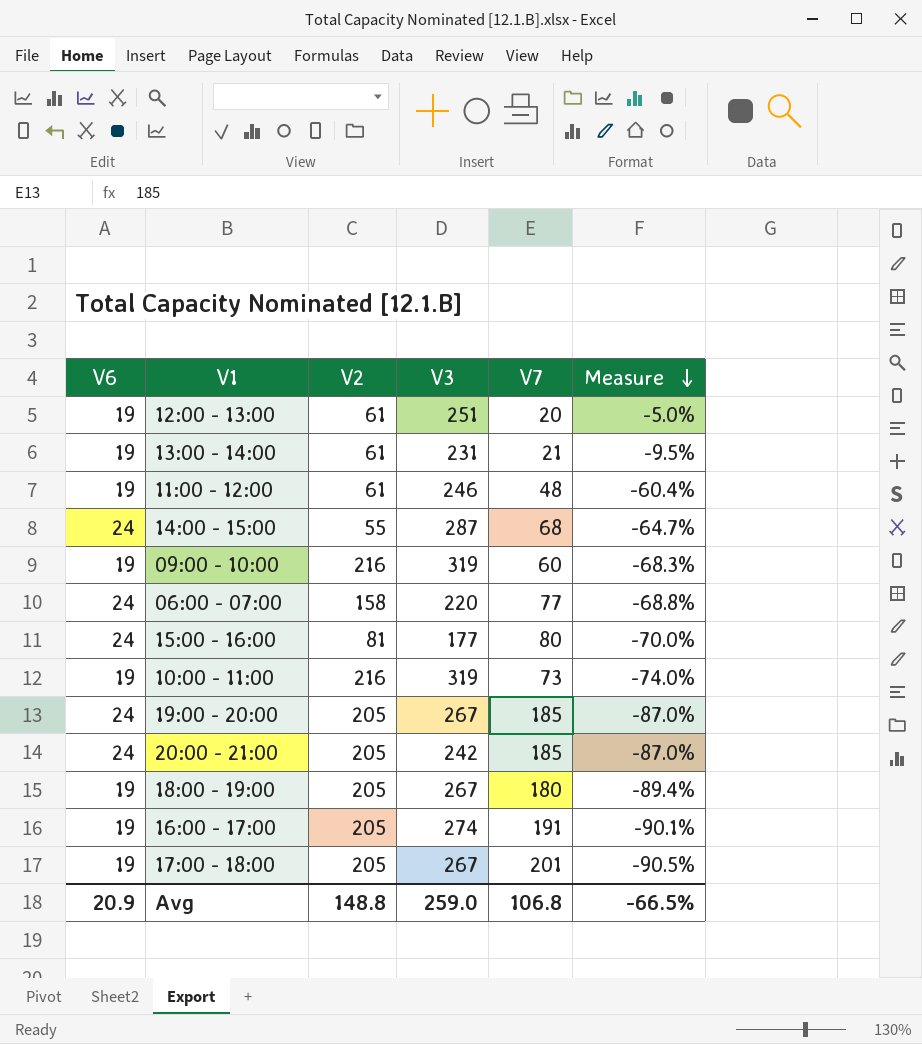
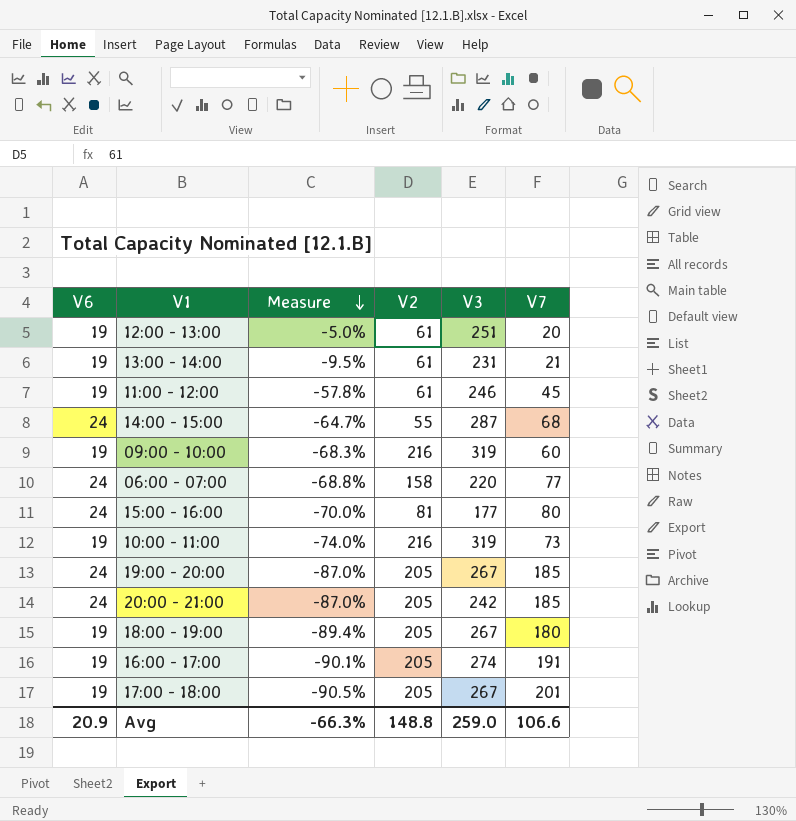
column Measure | position: 6 -> 3
11:00 - 12:00 | Measure: -60.4% -> -57.8%
11:00 - 12:00 | V7: 48 -> 45
Avg | Measure: -66.5% -> -66.3%
Avg | V7: 106.8 -> 106.6

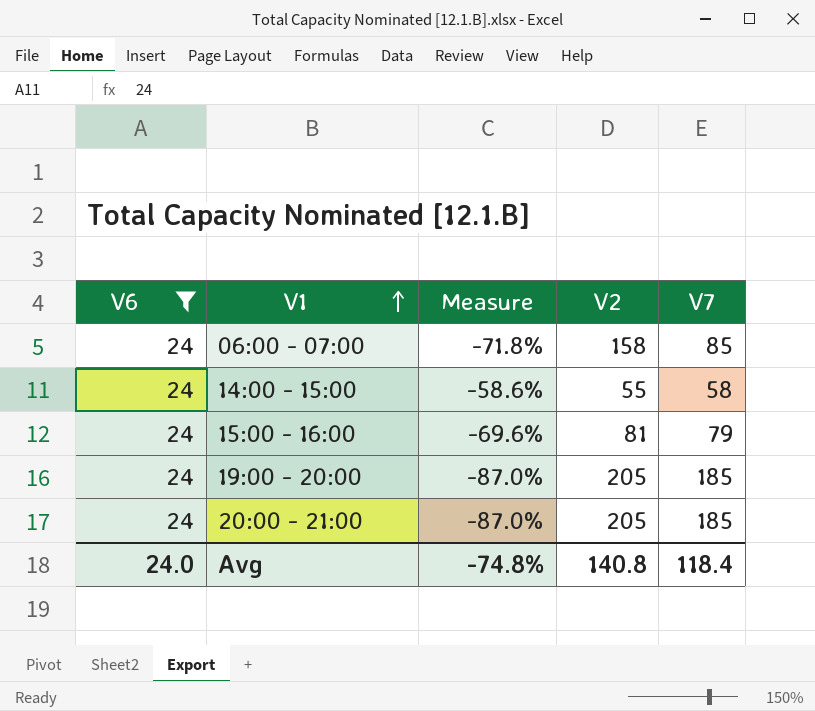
filter: none -> V6 = 24
row order: Measure descending -> V1 ascending
column V3 | position: 5 -> none
06:00 - 07:00 | Measure: -68.8% -> -71.8%
06:00 - 07:00 | V7: 77 -> 85
14:00 - 15:00 | Measure: -64.7% -> -58.6%
14:00 - 15:00 | V7: 68 -> 58
15:00 - 16:00 | Measure: -70.0% -> -69.6%
15:00 - 16:00 | V7: 80 -> 79
Avg | V6: 20.9 -> 24.0
Avg | Measure: -66.3% -> -74.8%
Avg | V2: 148.8 -> 140.8
Avg | V7: 106.6 -> 118.4

